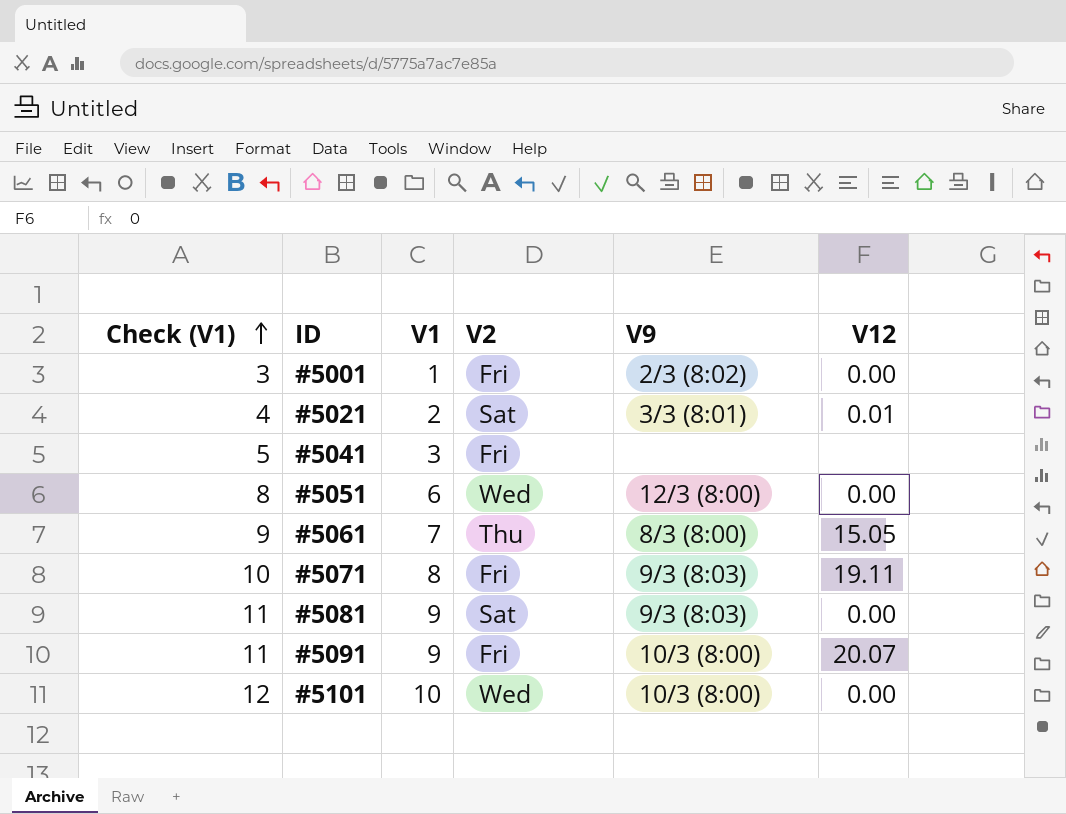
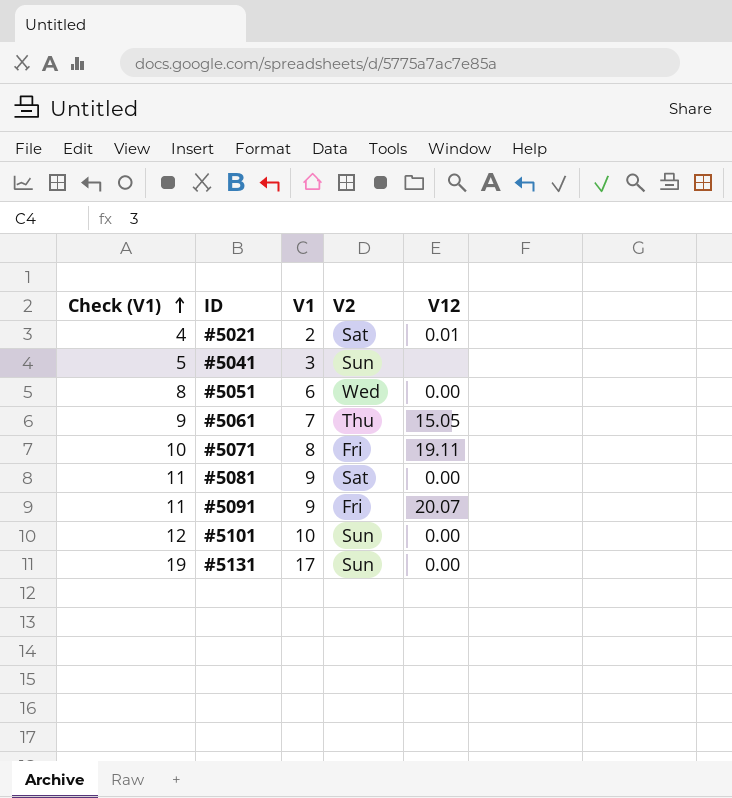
column V9 | position: 5 -> none
row #5001: 3 | 1 | Fri | 2/3 (8:02) | 0.00 -> none
#5041 | V2: Fri -> Sun
#5101 | V2: Wed -> Sun
row #5131: none -> 19 | 17 | Sun | 0.00

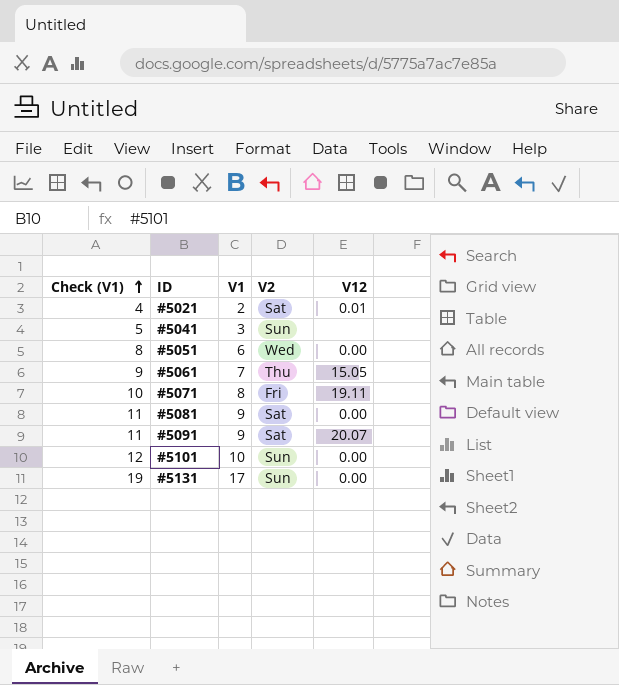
#5091 | V2: Fri -> Sat

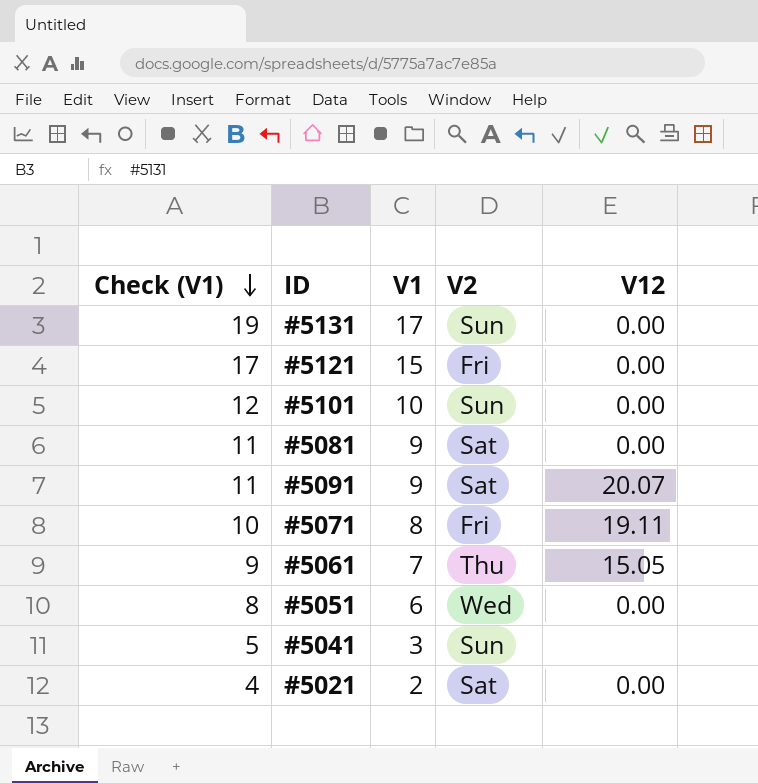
row order: Check (V1) ascending -> Check (V1) descending
row #5121: none -> 17 | 15 | Fri | 0.00
#5021 | V12: 0.01 -> 0.00

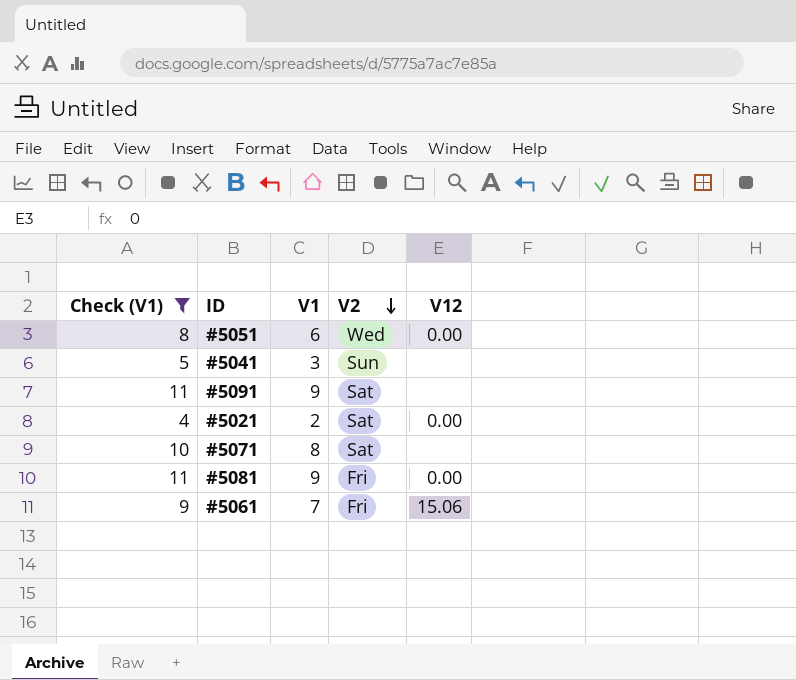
filter: none -> Check (V1) <= 11
row order: Check (V1) descending -> V2 descending
#5091 | V12: 20.07 -> none
#5071 | V2: Fri -> Sat
#5071 | V12: 19.11 -> none
#5081 | V2: Sat -> Fri
#5061 | V2: Thu -> Fri
#5061 | V12: 15.05 -> 15.06

